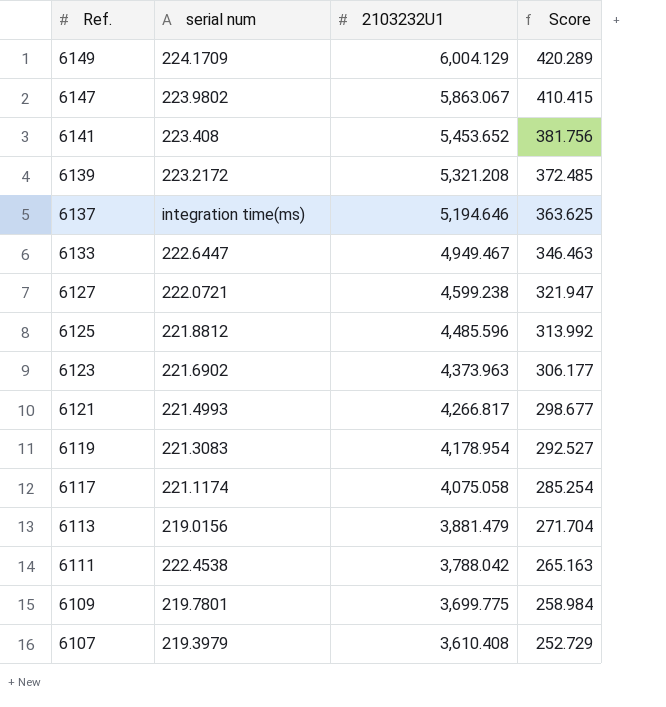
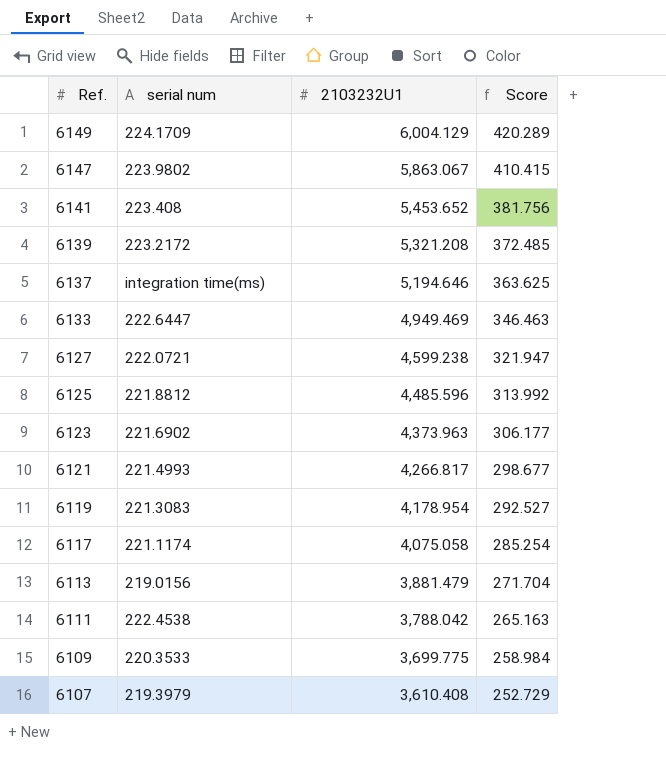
6133 | 2103232U1: 4,949.467 -> 4,949.469
6109 | serial num: 219.7801 -> 220.3533

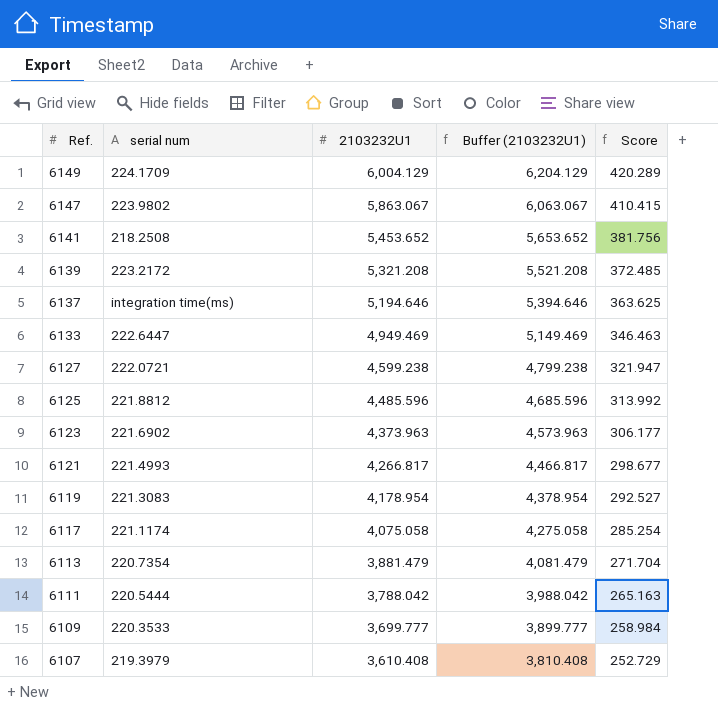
column Buffer (2103232U1) | formula: none -> [2103232U1] + 200
6141 | serial num: 223.408 -> 218.2508
6113 | serial num: 219.0156 -> 220.7354
6111 | serial num: 222.4538 -> 220.5444
6109 | 2103232U1: 3,699.775 -> 3,699.777

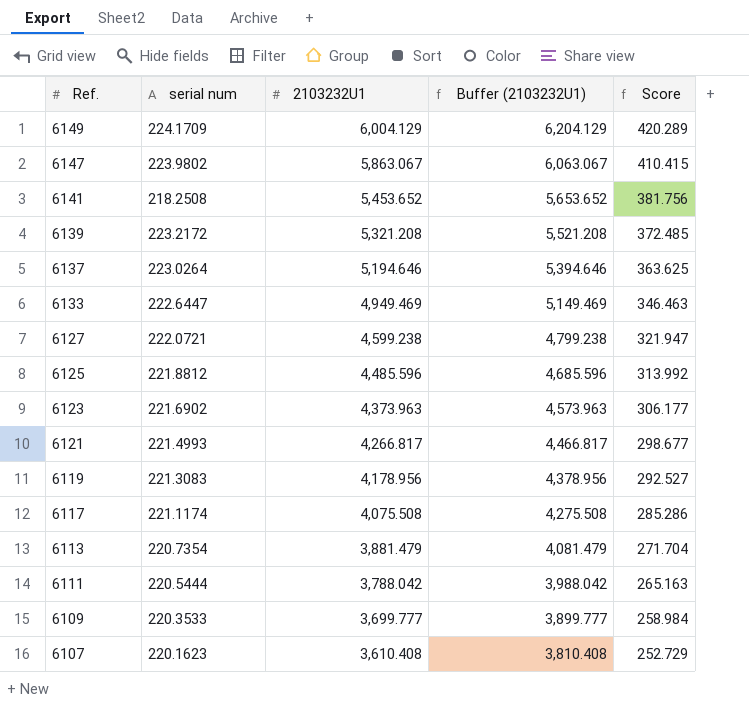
6137 | serial num: integration time(ms) -> 223.0264
6119 | 2103232U1: 4,178.954 -> 4,178.956
6119 | Buffer (2103232U1): 4,378.954 -> 4,378.956
6117 | 2103232U1: 4,075.058 -> 4,075.508
6117 | Buffer (2103232U1): 4,275.058 -> 4,275.508
6117 | Score: 285.254 -> 285.286
6107 | serial num: 219.3979 -> 220.1623

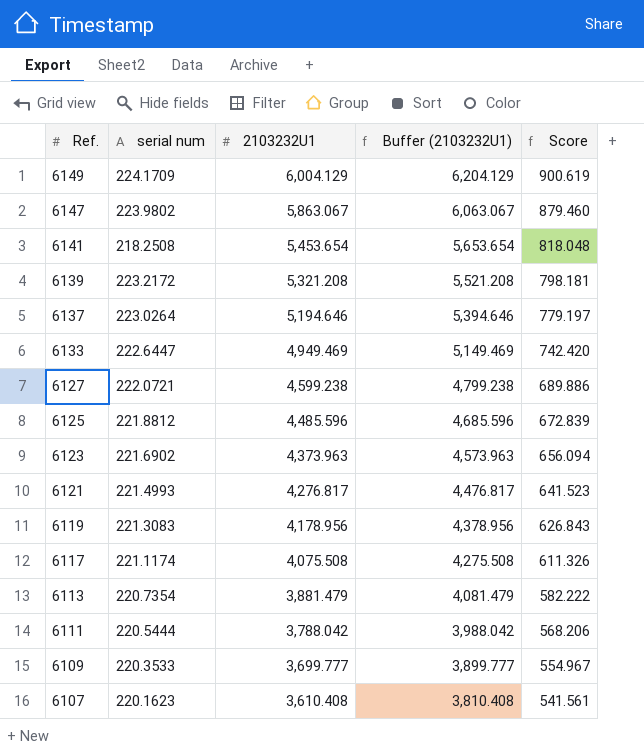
column Score | formula: [2103232U1] * 0.07 -> [2103232U1] * 0.15
6141 | 2103232U1: 5,453.652 -> 5,453.654
6141 | Buffer (2103232U1): 5,653.652 -> 5,653.654
6121 | 2103232U1: 4,266.817 -> 4,276.817
6121 | Buffer (2103232U1): 4,466.817 -> 4,476.817

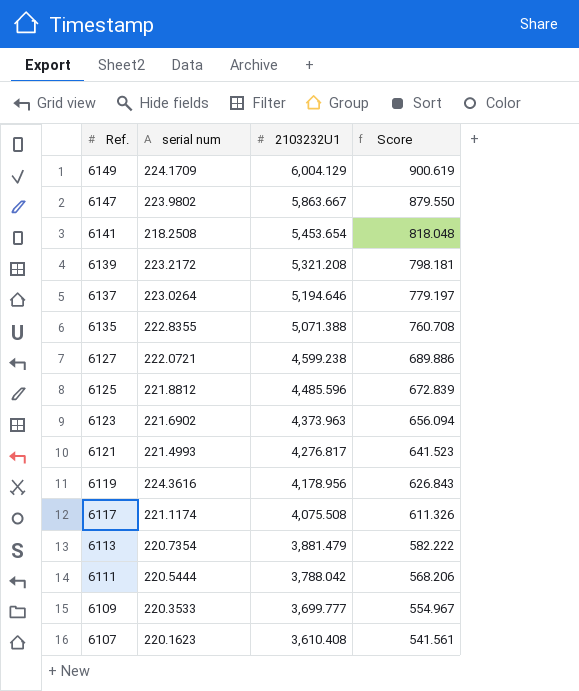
column Buffer (2103232U1) | formula: [2103232U1] + 200 -> none
row 6133: 222.6447 | 4,949.469 | 5,149.469 | 742.420 -> none
6147 | 2103232U1: 5,863.067 -> 5,863.667
6147 | Score: 879.460 -> 879.550
row 6135: none -> 222.8355 | 5,071.388 | 760.708
6119 | serial num: 221.3083 -> 224.3616

